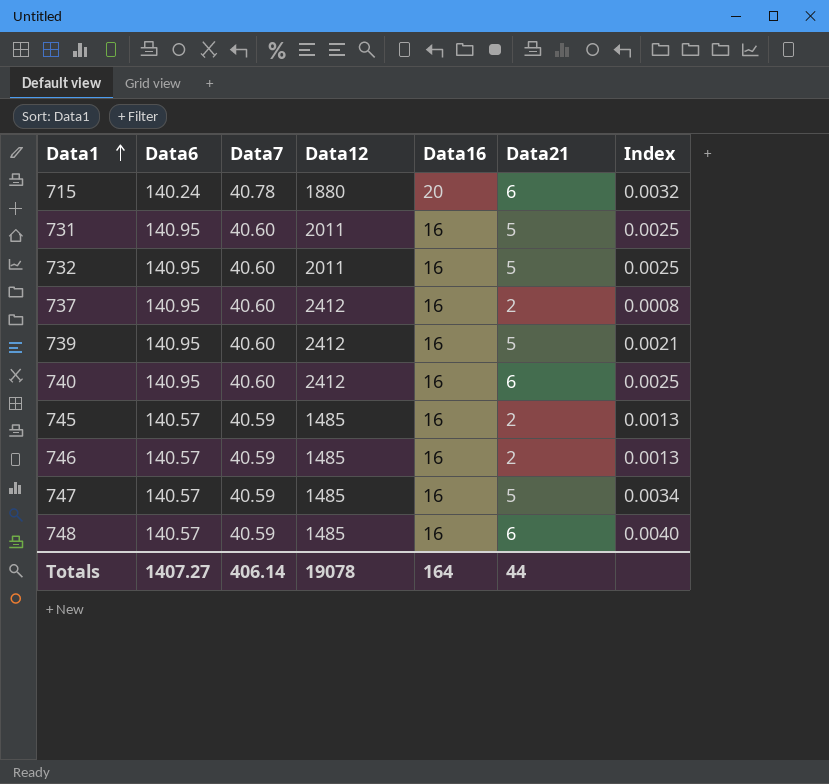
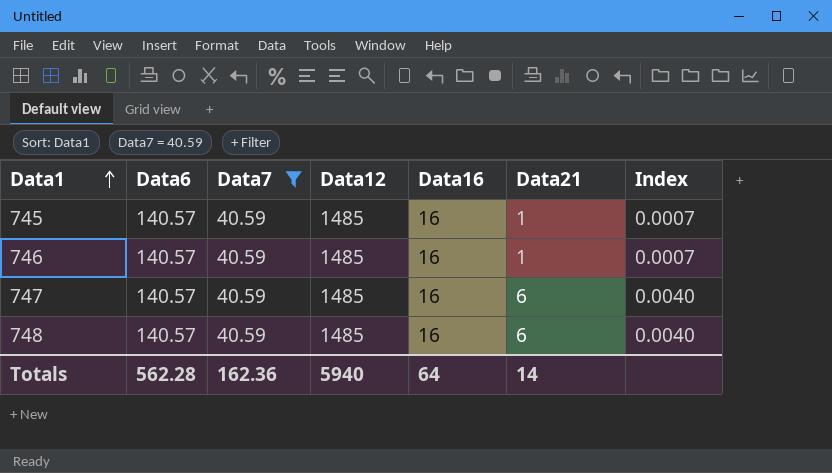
filter: none -> Data7 = 40.59
745 | Data21: 2 -> 1
745 | Index: 0.0013 -> 0.0007
746 | Data21: 2 -> 1
746 | Index: 0.0013 -> 0.0007
747 | Data21: 5 -> 6
747 | Index: 0.0034 -> 0.0040
Totals | Data6: 1407.27 -> 562.28
Totals | Data7: 406.14 -> 162.36
Totals | Data12: 19078 -> 5940
Totals | Data16: 164 -> 64
Totals | Data21: 44 -> 14

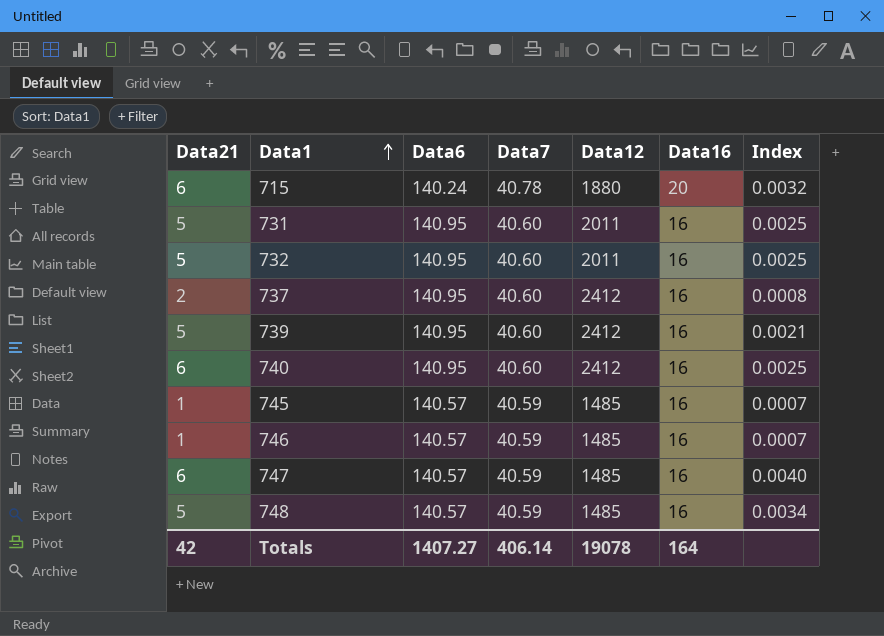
filter: Data7 = 40.59 -> none
column Data21 | position: 6 -> 1
748 | Data21: 6 -> 5
748 | Index: 0.0040 -> 0.0034
Totals | Data21: 14 -> 42
Totals | Data6: 562.28 -> 1407.27
Totals | Data7: 162.36 -> 406.14
Totals | Data12: 5940 -> 19078
Totals | Data16: 64 -> 164

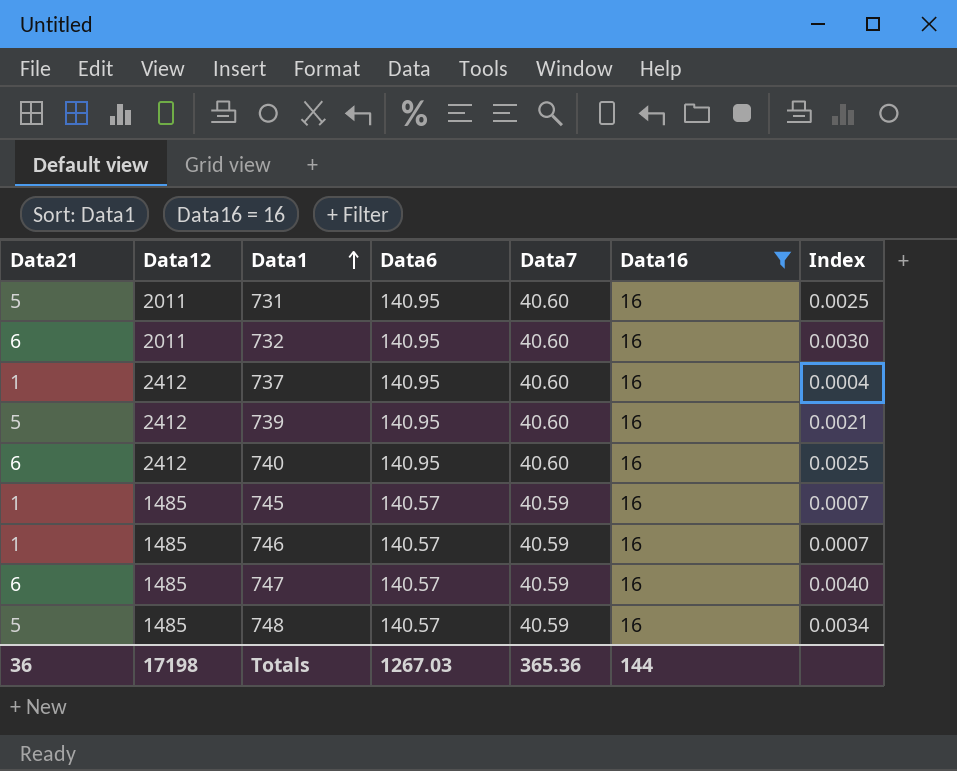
filter: none -> Data16 = 16
column Data12 | position: 5 -> 2
732 | Data21: 5 -> 6
732 | Index: 0.0025 -> 0.0030
737 | Data21: 2 -> 1
737 | Index: 0.0008 -> 0.0004
Totals | Data21: 42 -> 36
Totals | Data12: 19078 -> 17198
Totals | Data6: 1407.27 -> 1267.03
Totals | Data7: 406.14 -> 365.36
Totals | Data16: 164 -> 144

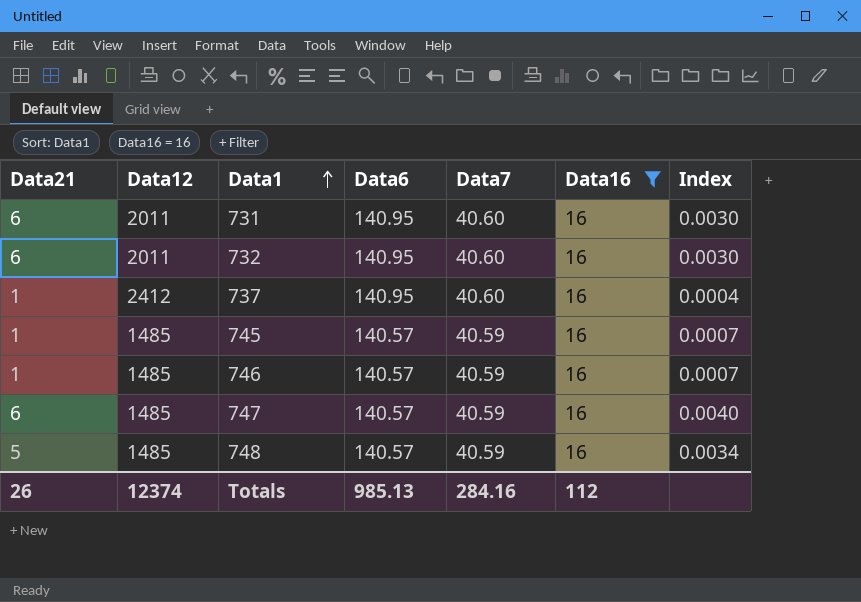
row 739: 5 | 2412 | 140.95 | 40.60 | 16 | 0.0021 -> none
row 740: 6 | 2412 | 140.95 | 40.60 | 16 | 0.0025 -> none
731 | Data21: 5 -> 6
731 | Index: 0.0025 -> 0.0030
Totals | Data21: 36 -> 26
Totals | Data12: 17198 -> 12374
Totals | Data6: 1267.03 -> 985.13
Totals | Data7: 365.36 -> 284.16
Totals | Data16: 144 -> 112

